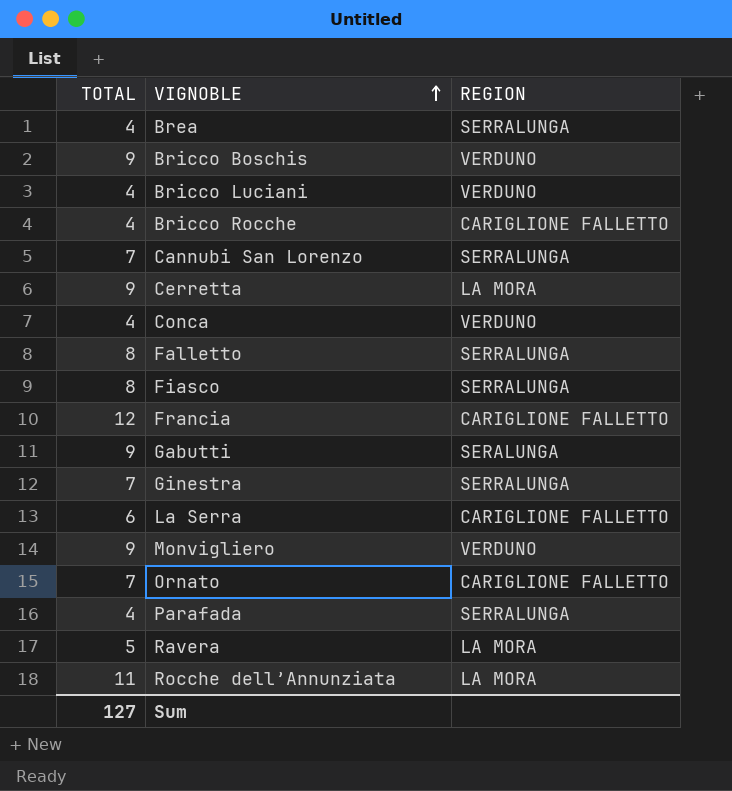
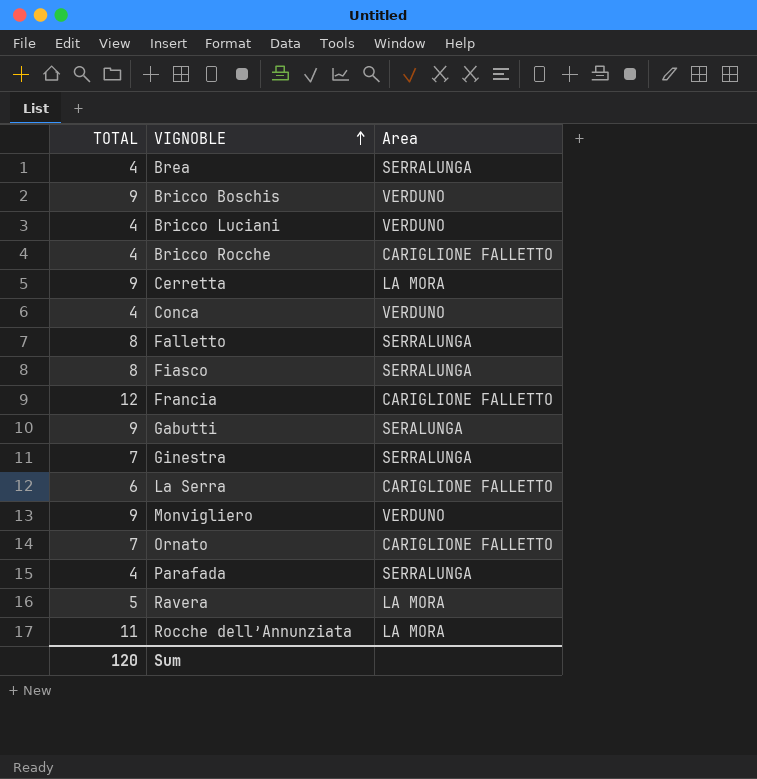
column name: REGION -> Area
row Cannubi San Lorenzo: 7 | SERRALUNGA -> none
Sum | TOTAL: 127 -> 120

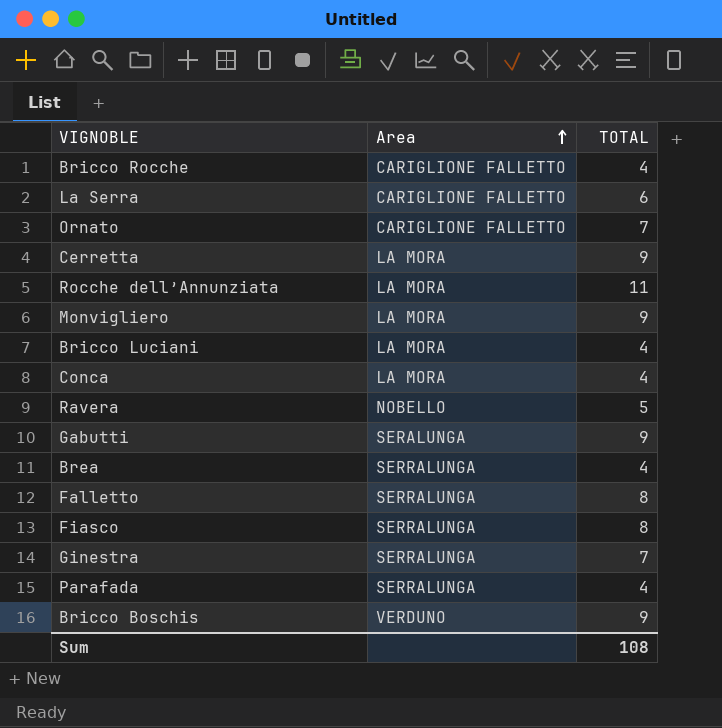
row order: VIGNOBLE ascending -> Area ascending
column TOTAL | position: 1 -> 3
row Francia: 12 | CARIGLIONE FALLETTO -> none
Monvigliero | Area: VERDUNO -> LA MORA
Bricco Luciani | Area: VERDUNO -> LA MORA
Conca | Area: VERDUNO -> LA MORA
Ravera | Area: LA MORA -> NOBELLO
Sum | TOTAL: 120 -> 108

